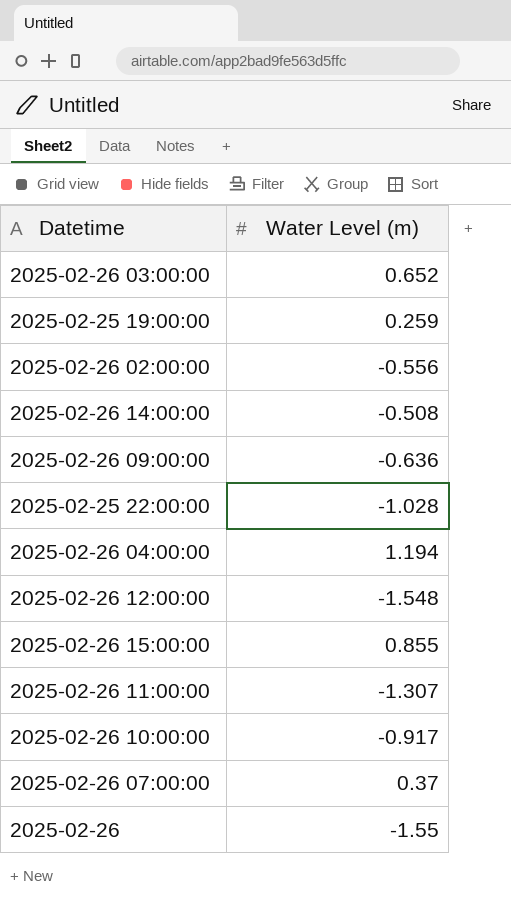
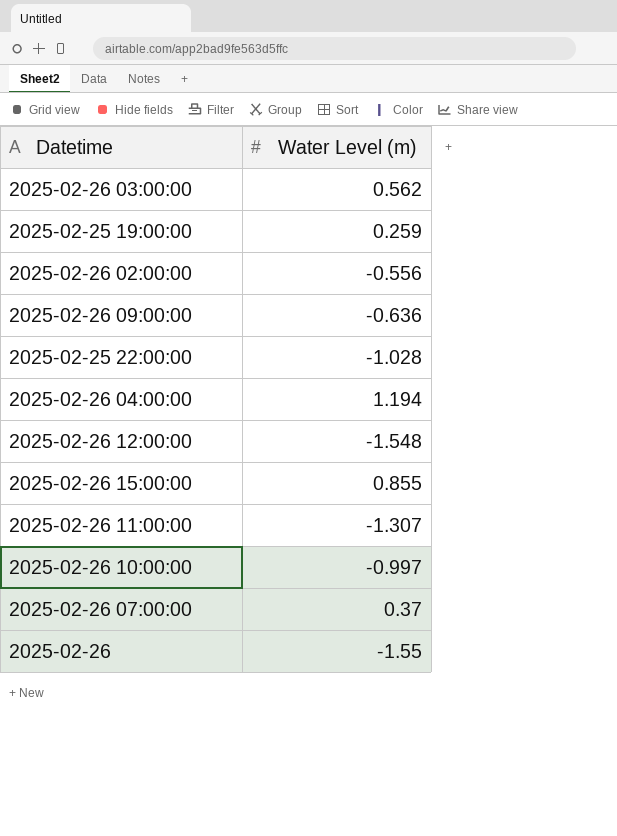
row 2025-02-26 14:00:00: -0.508 -> none
2025-02-26 03:00:00 | Water Level (m): 0.652 -> 0.562
2025-02-26 10:00:00 | Water Level (m): -0.917 -> -0.997

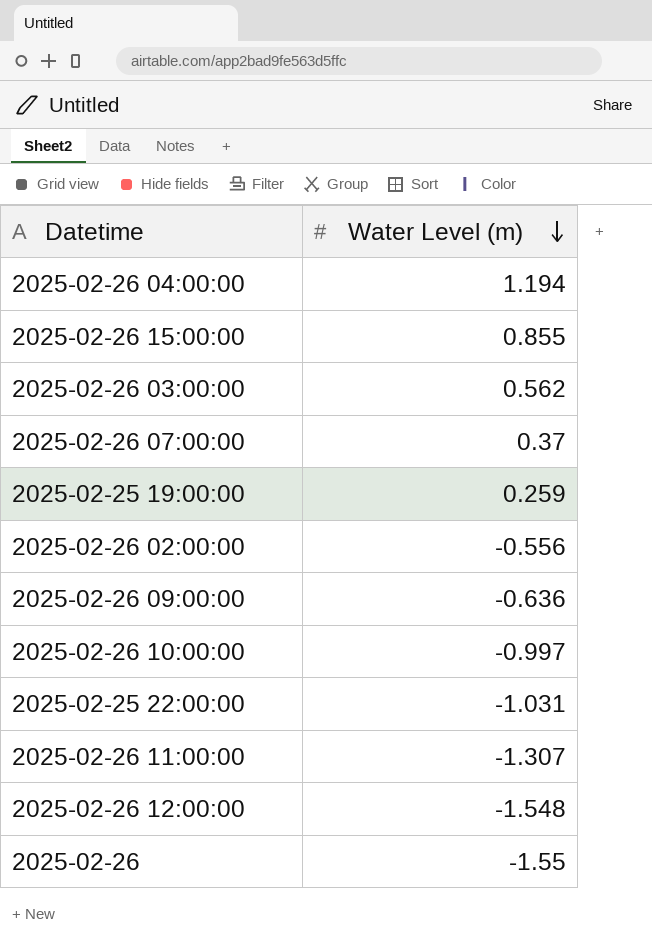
row order: none -> Water Level (m) descending
2025-02-25 22:00:00 | Water Level (m): -1.028 -> -1.031

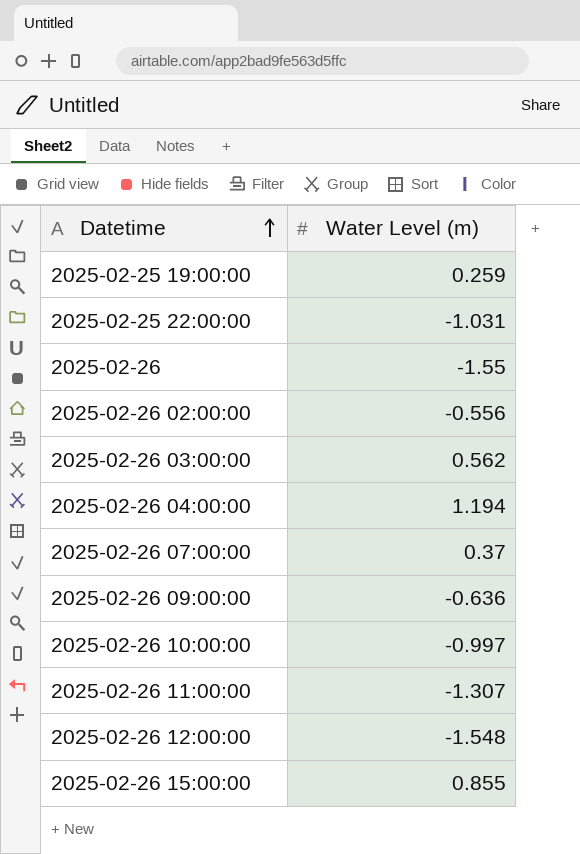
row order: Water Level (m) descending -> Datetime ascending

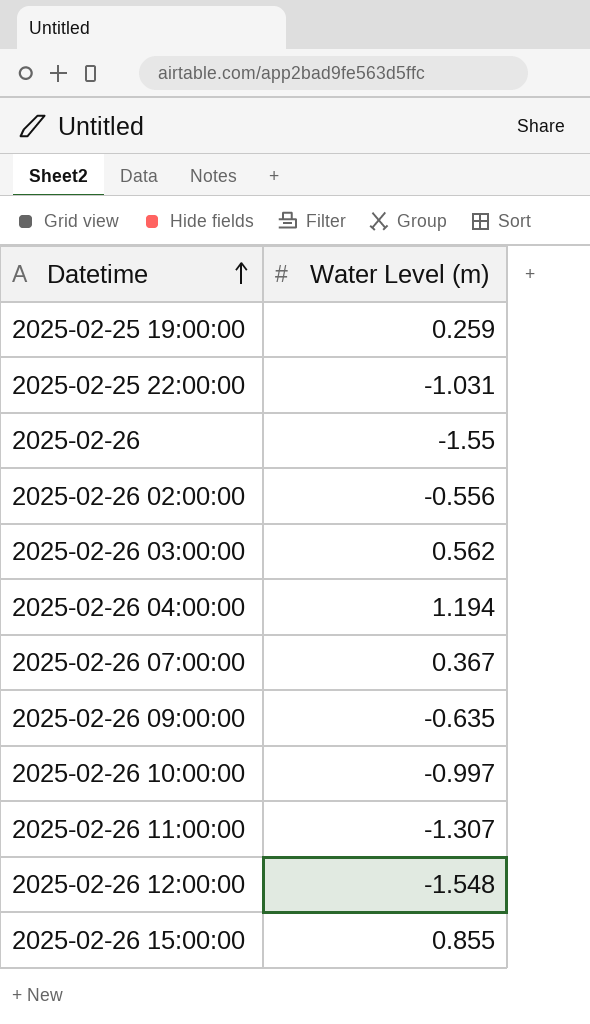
2025-02-26 07:00:00 | Water Level (m): 0.37 -> 0.367
2025-02-26 09:00:00 | Water Level (m): -0.636 -> -0.635

